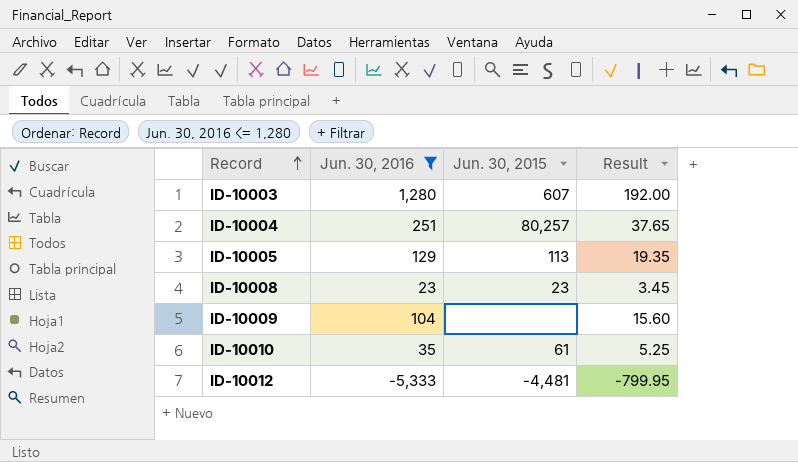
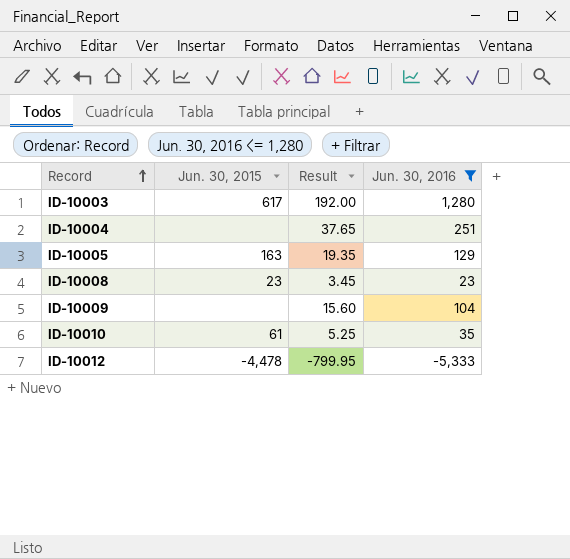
column Jun. 30, 2016 | position: 2 -> 4
ID-10003 | Jun. 30, 2015: 607 -> 617
ID-10004 | Jun. 30, 2015: 80,257 -> none
ID-10005 | Jun. 30, 2015: 113 -> 163
ID-10012 | Jun. 30, 2015: -4,481 -> -4,478

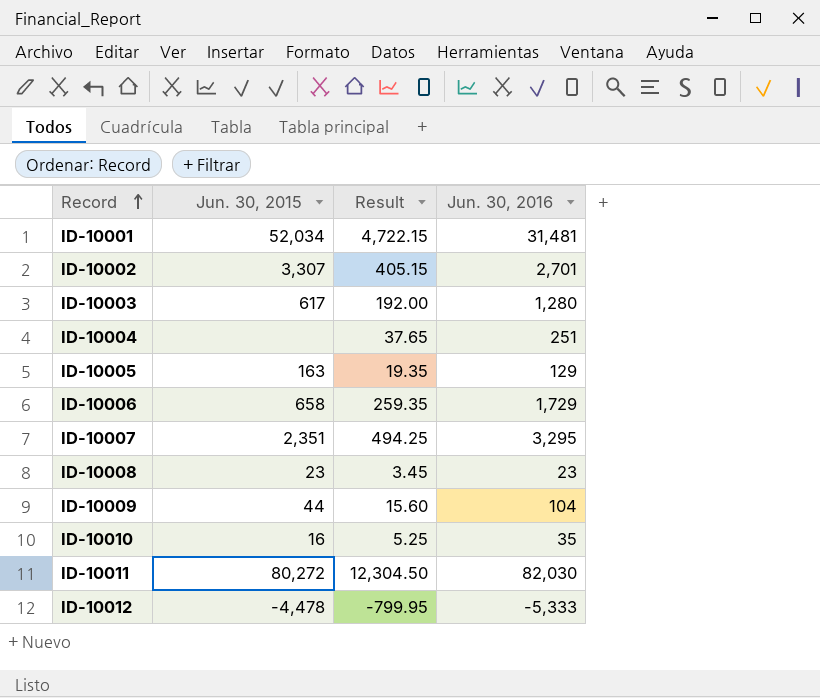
filter: Jun. 30, 2016 <= 1,280 -> none
ID-10009 | Jun. 30, 2015: none -> 44
ID-10010 | Jun. 30, 2015: 61 -> 16

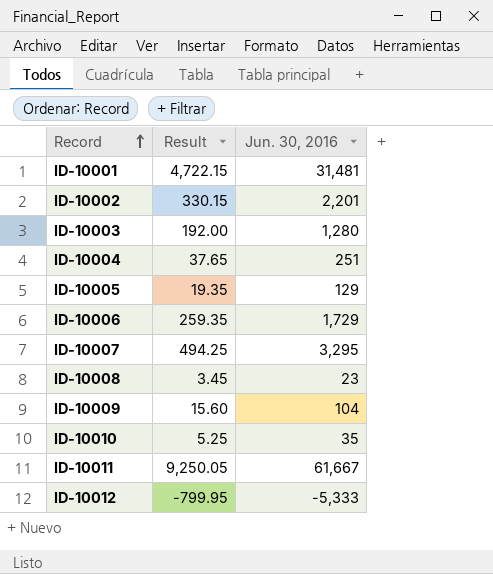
column Jun. 30, 2015 | position: 2 -> none
ID-10002 | Result: 405.15 -> 330.15
ID-10002 | Jun. 30, 2016: 2,701 -> 2,201
ID-10011 | Result: 12,304.50 -> 9,250.05
ID-10011 | Jun. 30, 2016: 82,030 -> 61,667

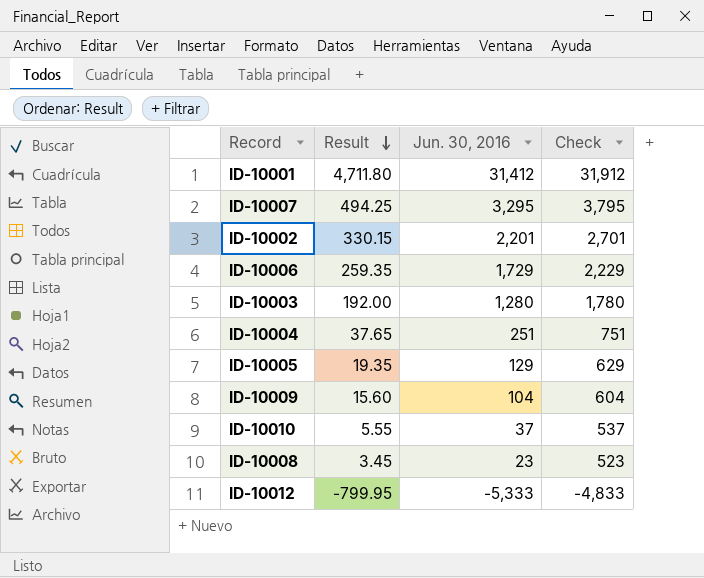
row order: Record ascending -> Result descending
column Check | formula: none -> [Jun. 30, 2016] + 500
row ID-10011: 9,250.05 | 61,667 -> none
ID-10001 | Result: 4,722.15 -> 4,711.80
ID-10001 | Jun. 30, 2016: 31,481 -> 31,412
ID-10010 | Result: 5.25 -> 5.55
ID-10010 | Jun. 30, 2016: 35 -> 37

